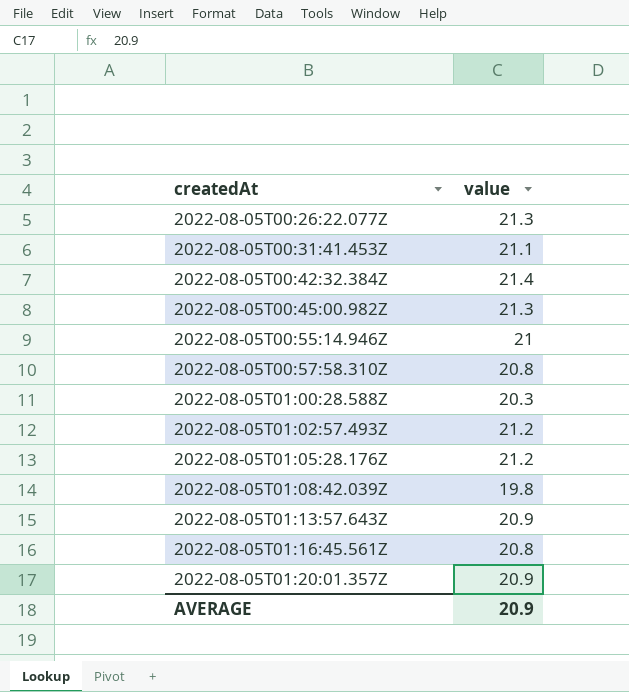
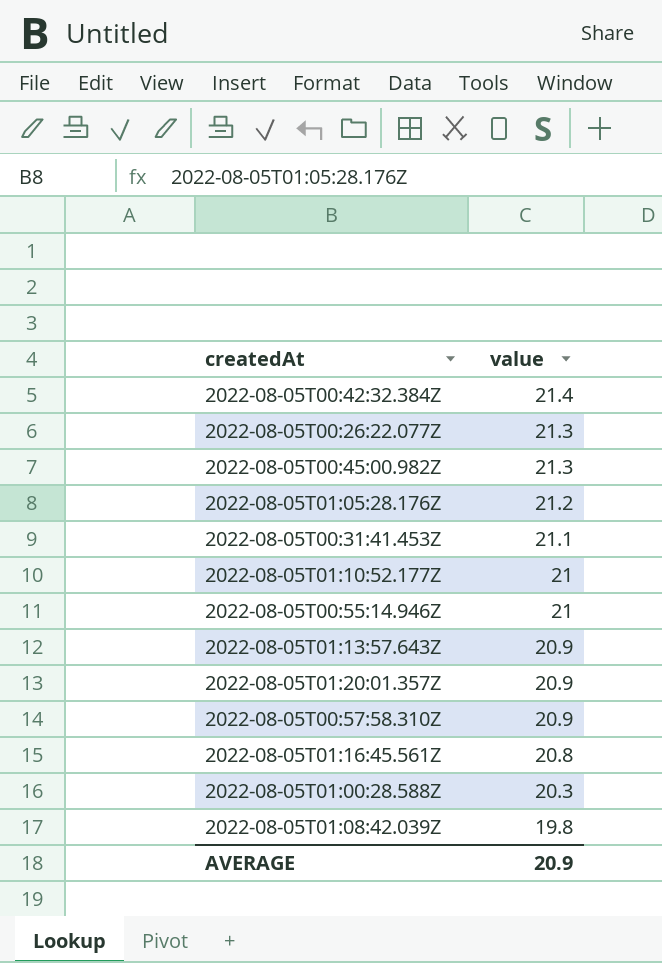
row order: createdAt ascending -> value descending
row 2022-08-05T01:02:57.493Z: 21.2 -> none
row 2022-08-05T01:10:52.177Z: none -> 21
2022-08-05T00:57:58.310Z | value: 20.8 -> 20.9

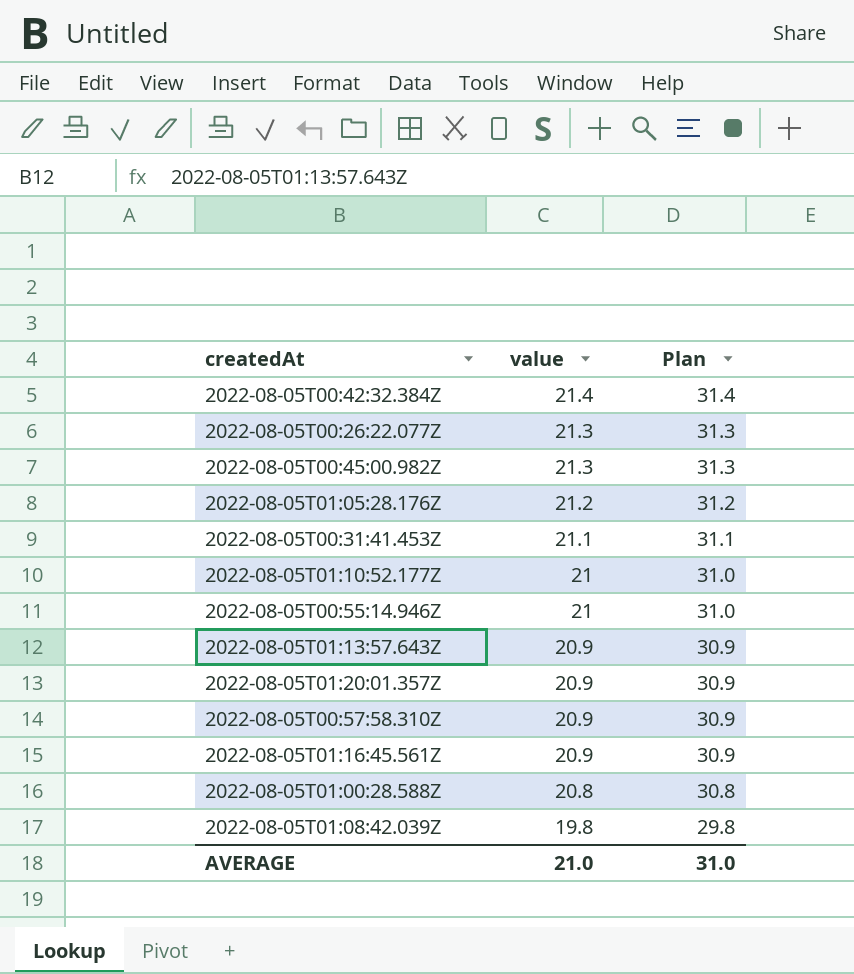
column Plan | formula: none -> [value] + 10
2022-08-05T01:16:45.561Z | value: 20.8 -> 20.9
2022-08-05T01:00:28.588Z | value: 20.3 -> 20.8
AVERAGE | value: 20.9 -> 21.0

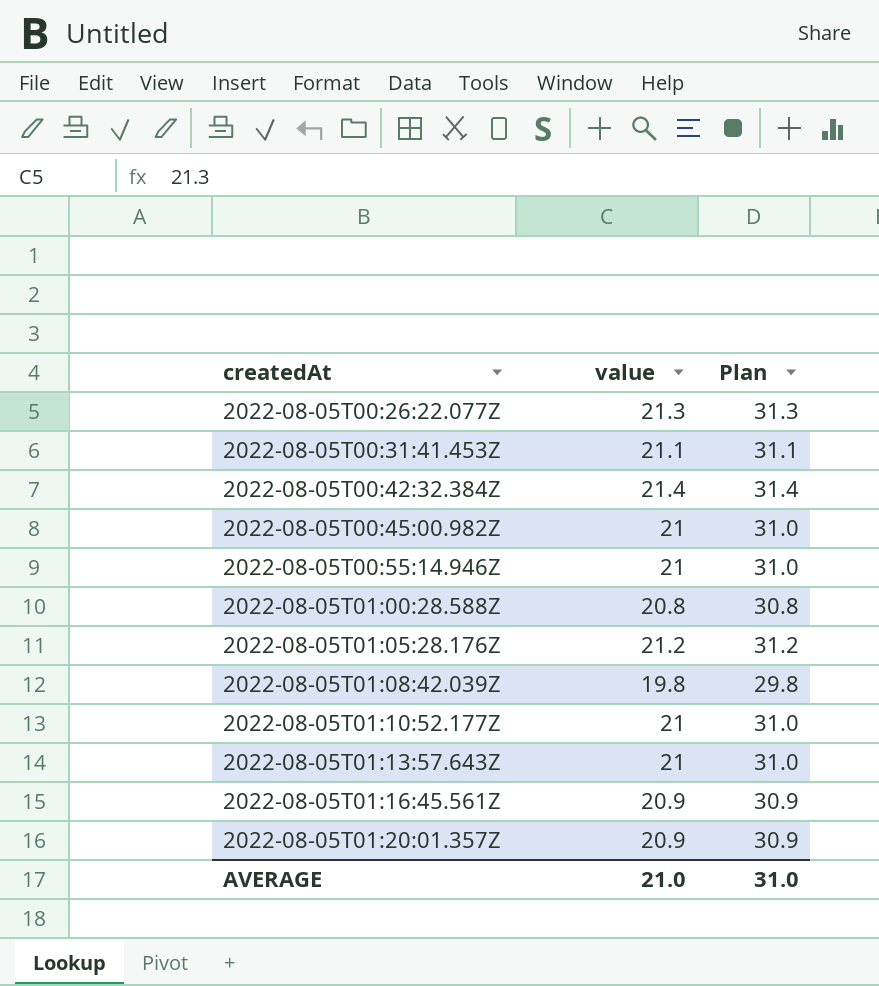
row order: value descending -> createdAt ascending
row 2022-08-05T00:57:58.310Z: 20.9 | 30.9 -> none
2022-08-05T00:45:00.982Z | value: 21.3 -> 21
2022-08-05T00:45:00.982Z | Plan: 31.3 -> 31.0
2022-08-05T01:13:57.643Z | value: 20.9 -> 21
2022-08-05T01:13:57.643Z | Plan: 30.9 -> 31.0

